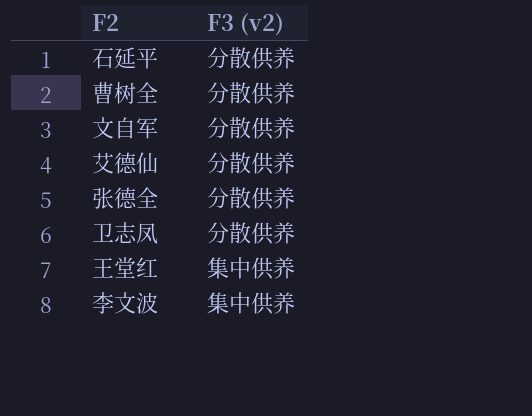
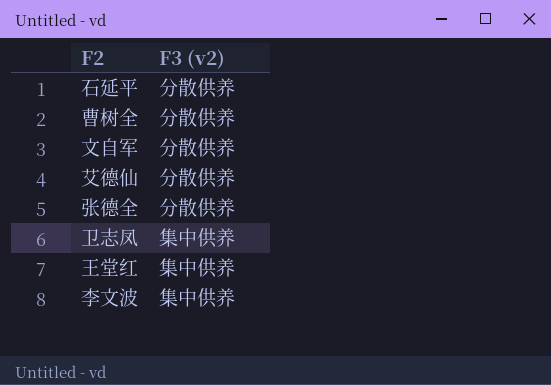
卫志凤 | F3 (v2): 分散供养 -> 集中供养

